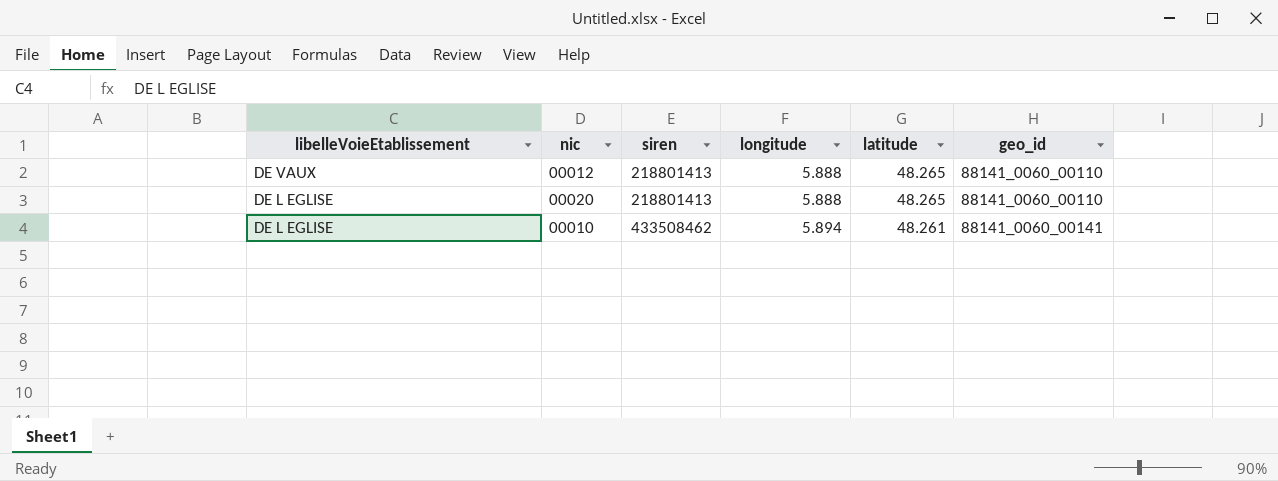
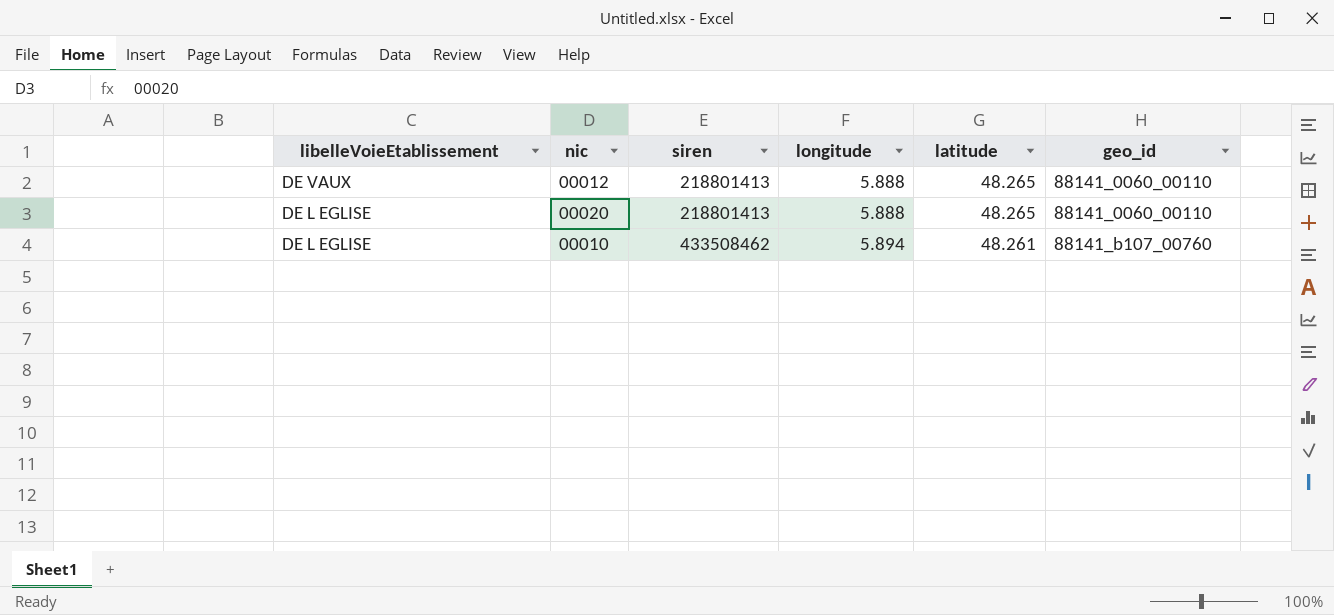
00010 | geo_id: 88141_0060_00141 -> 88141_b107_00760

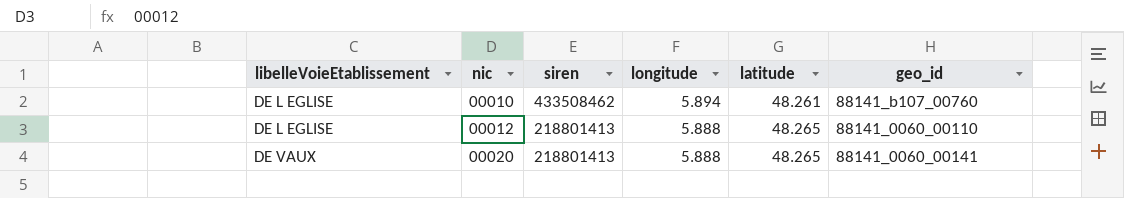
row order: libelleVoieEtablissement descending -> libelleVoieEtablissement ascending
00012 | libelleVoieEtablissement: DE VAUX -> DE L EGLISE
00020 | libelleVoieEtablissement: DE L EGLISE -> DE VAUX
00020 | geo_id: 88141_0060_00110 -> 88141_0060_00141

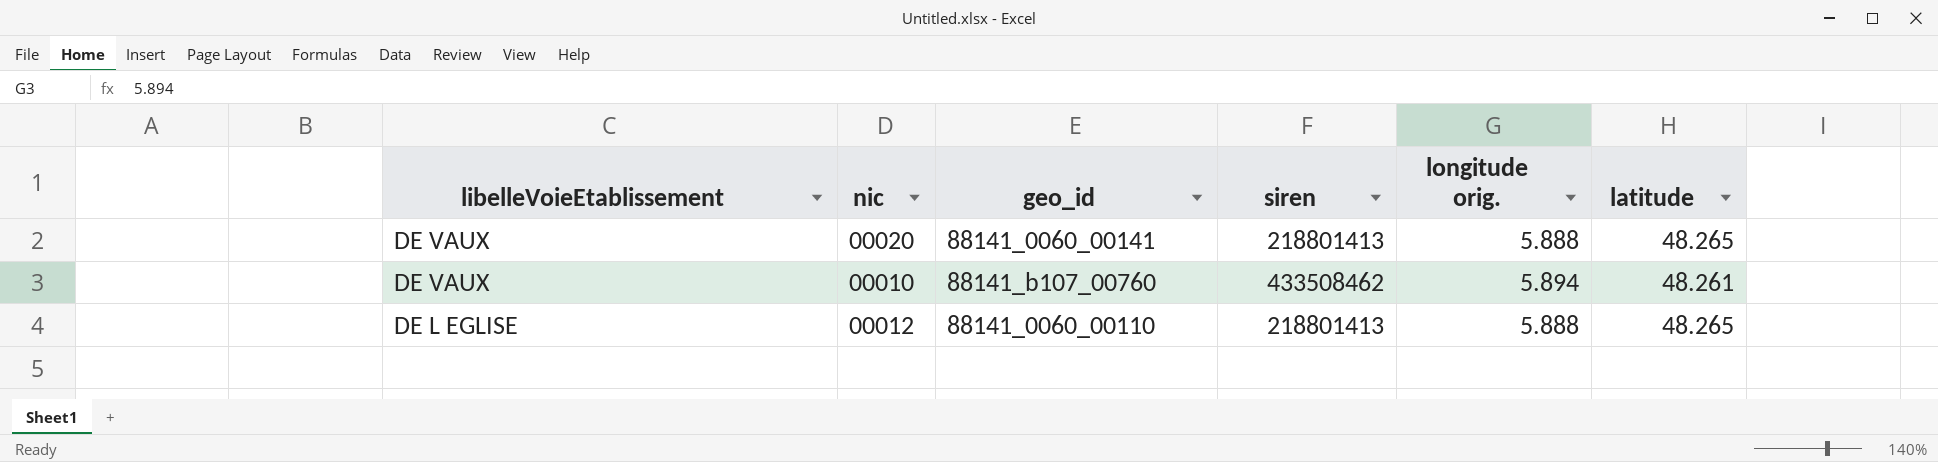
row order: libelleVoieEtablissement ascending -> libelleVoieEtablissement descending
column geo_id | position: 6 -> 3
column name: longitude -> longitude orig.
00010 | libelleVoieEtablissement: DE L EGLISE -> DE VAUX

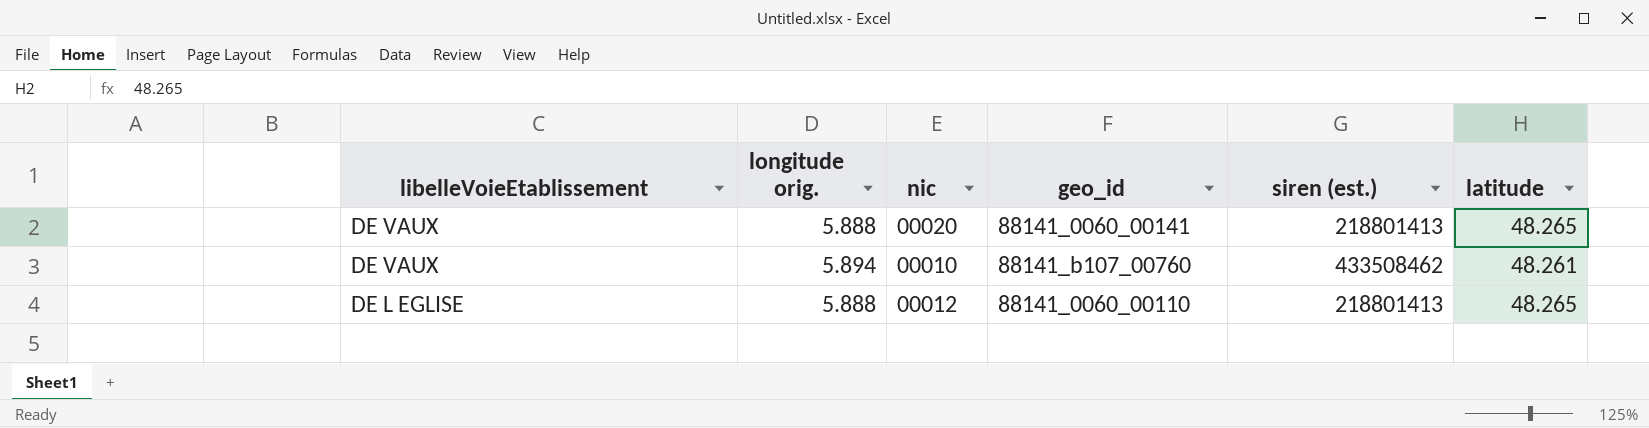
column longitude orig. | position: 5 -> 2
column name: siren -> siren (est.)

